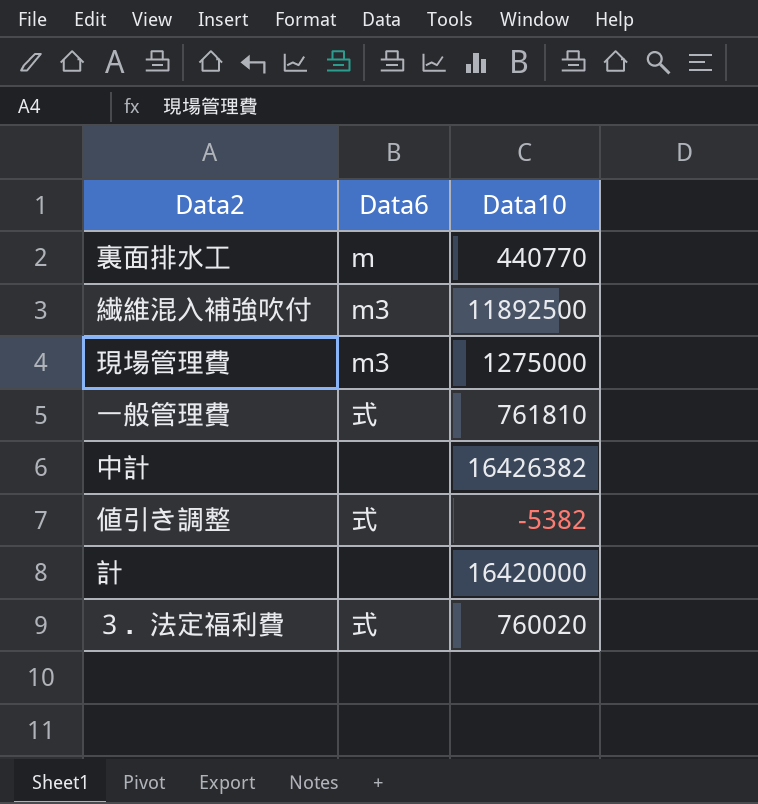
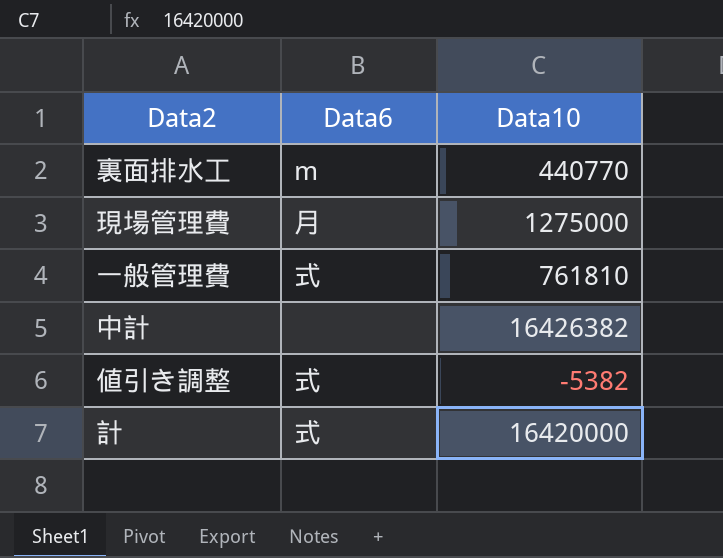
row 繊維混入補強吹付: m3 | 11892500 -> none
row ３．法定福利費: 式 | 760020 -> none
現場管理費 | Data6: m3 -> 月
計 | Data6: none -> 式

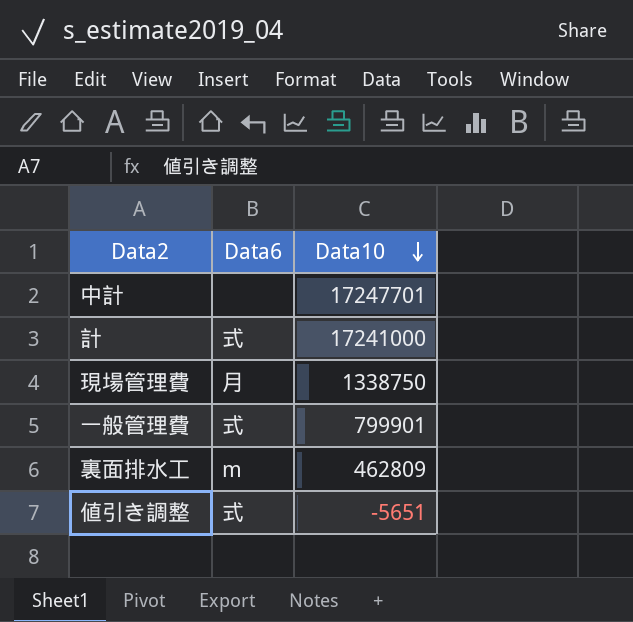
row order: none -> Data10 descending
中計 | Data10: 16426382 -> 17247701
計 | Data10: 16420000 -> 17241000
現場管理費 | Data10: 1275000 -> 1338750
一般管理費 | Data10: 761810 -> 799901
裏面排水工 | Data10: 440770 -> 462809
値引き調整 | Data10: -5382 -> -5651

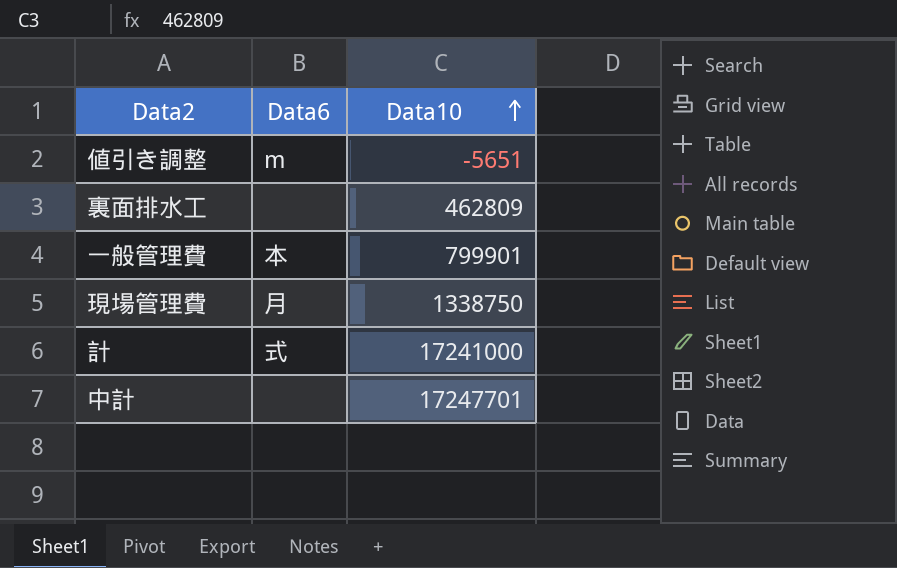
row order: Data10 descending -> Data10 ascending
値引き調整 | Data6: 式 -> m
裏面排水工 | Data6: m -> none
一般管理費 | Data6: 式 -> 本

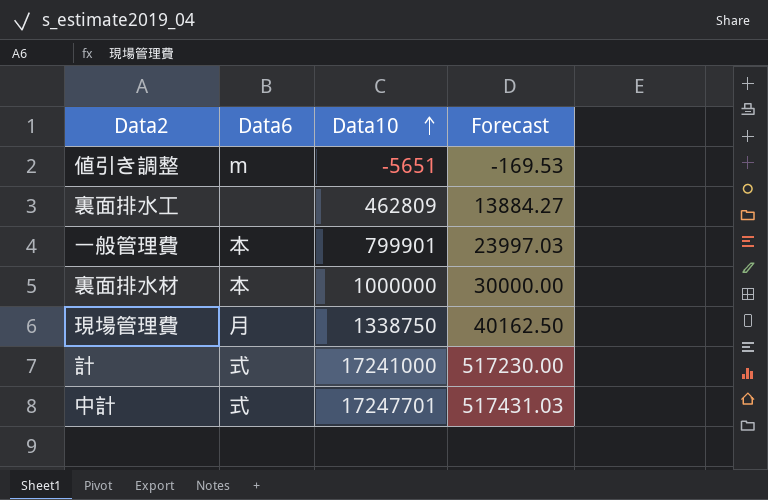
column Forecast | formula: none -> [Data10] * 0.03
row 裏面排水材: none -> 本 | 1000000 | 30000.00
中計 | Data6: none -> 式

